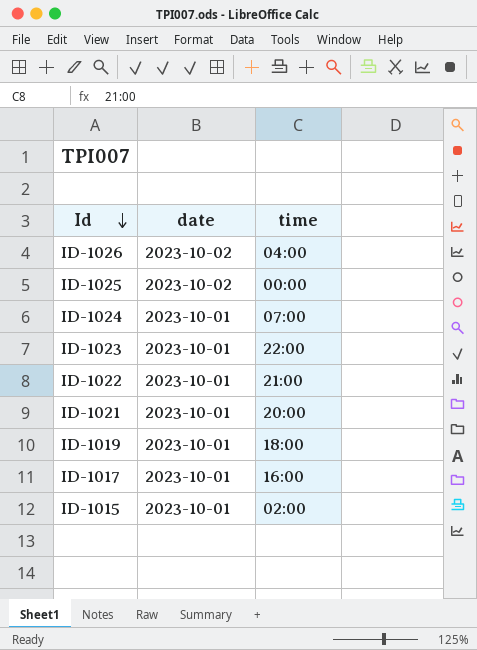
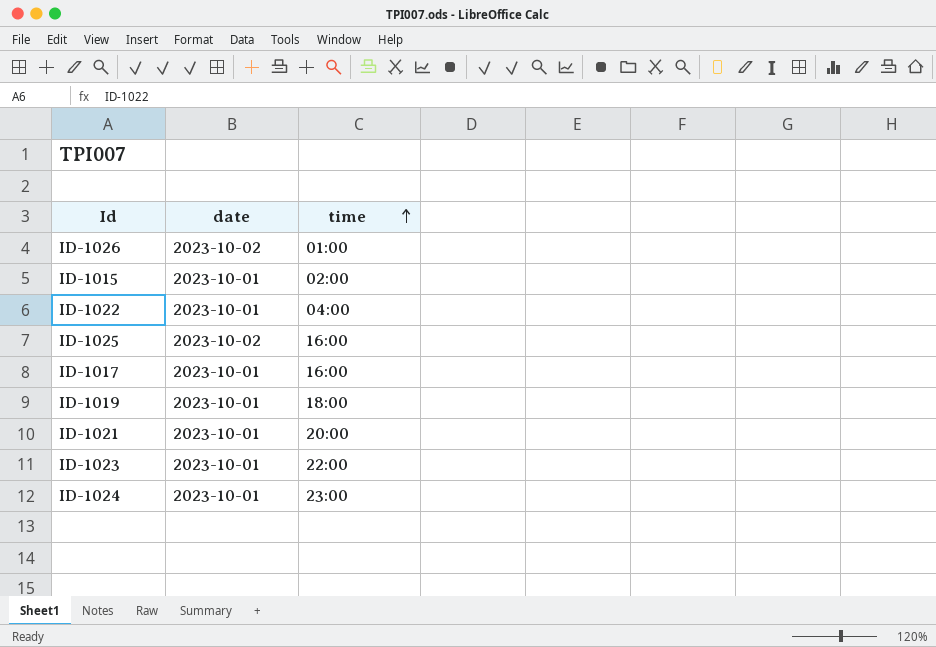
row order: Id descending -> time ascending
ID-1026 | time: 04:00 -> 01:00
ID-1022 | time: 21:00 -> 04:00
ID-1025 | time: 00:00 -> 16:00
ID-1024 | time: 07:00 -> 23:00

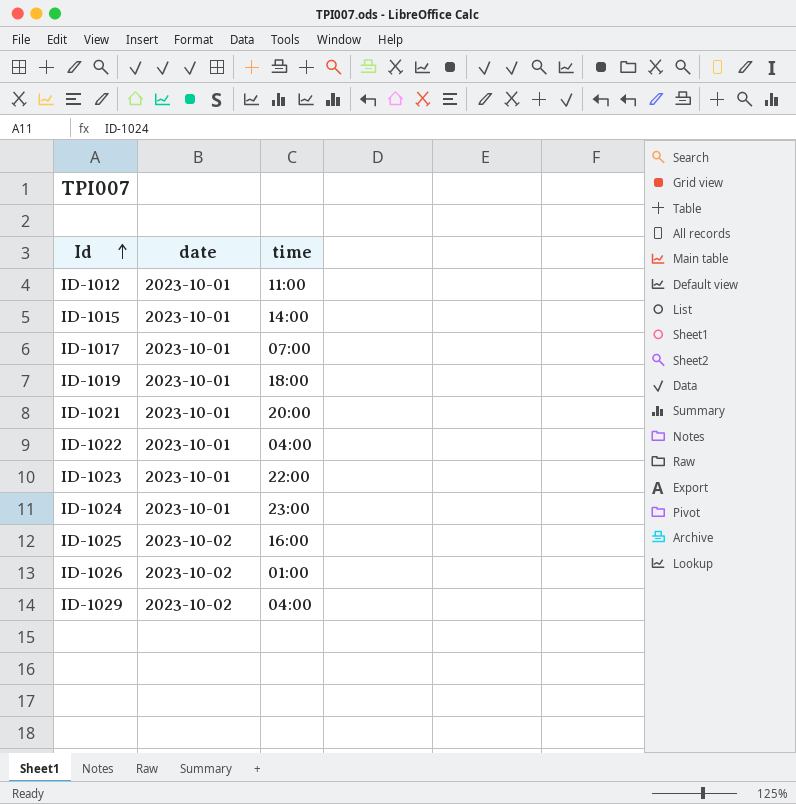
row order: time ascending -> Id ascending
row ID-1012: none -> 2023-10-01 | 11:00
ID-1015 | time: 02:00 -> 14:00
ID-1017 | time: 16:00 -> 07:00
row ID-1029: none -> 2023-10-02 | 04:00

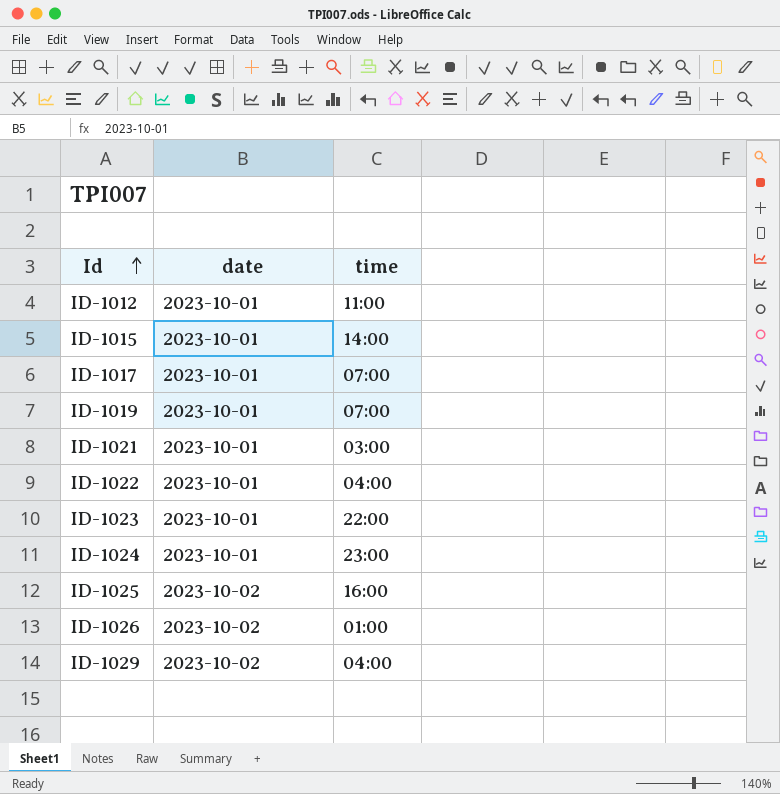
ID-1019 | time: 18:00 -> 07:00
ID-1021 | time: 20:00 -> 03:00

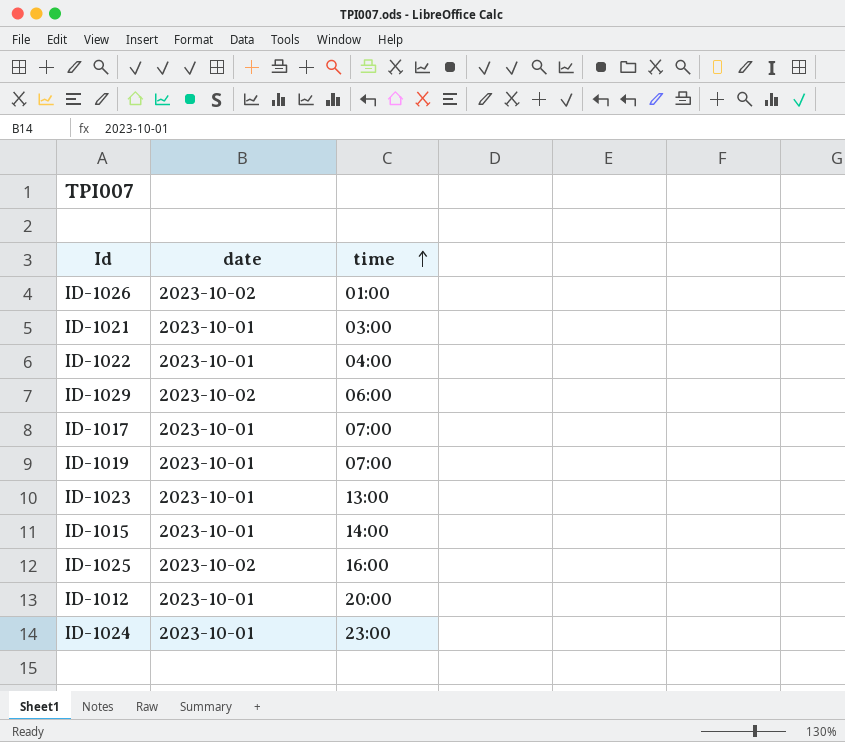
row order: Id ascending -> time ascending
ID-1029 | time: 04:00 -> 06:00
ID-1023 | time: 22:00 -> 13:00
ID-1012 | time: 11:00 -> 20:00

